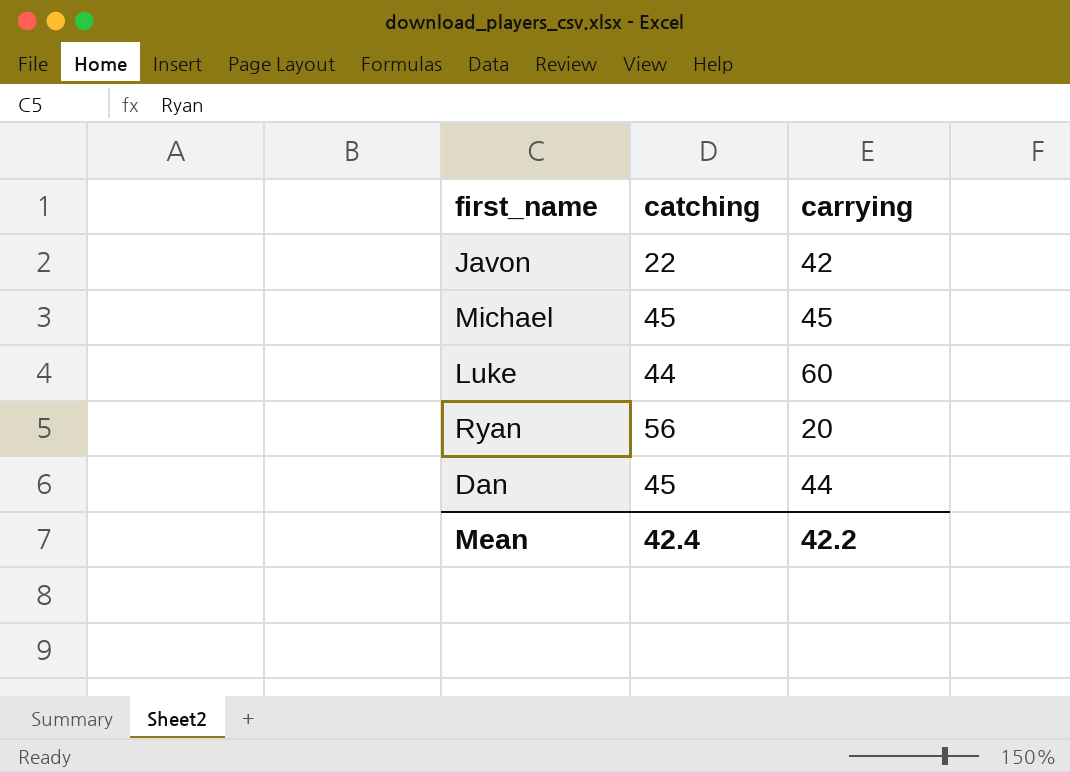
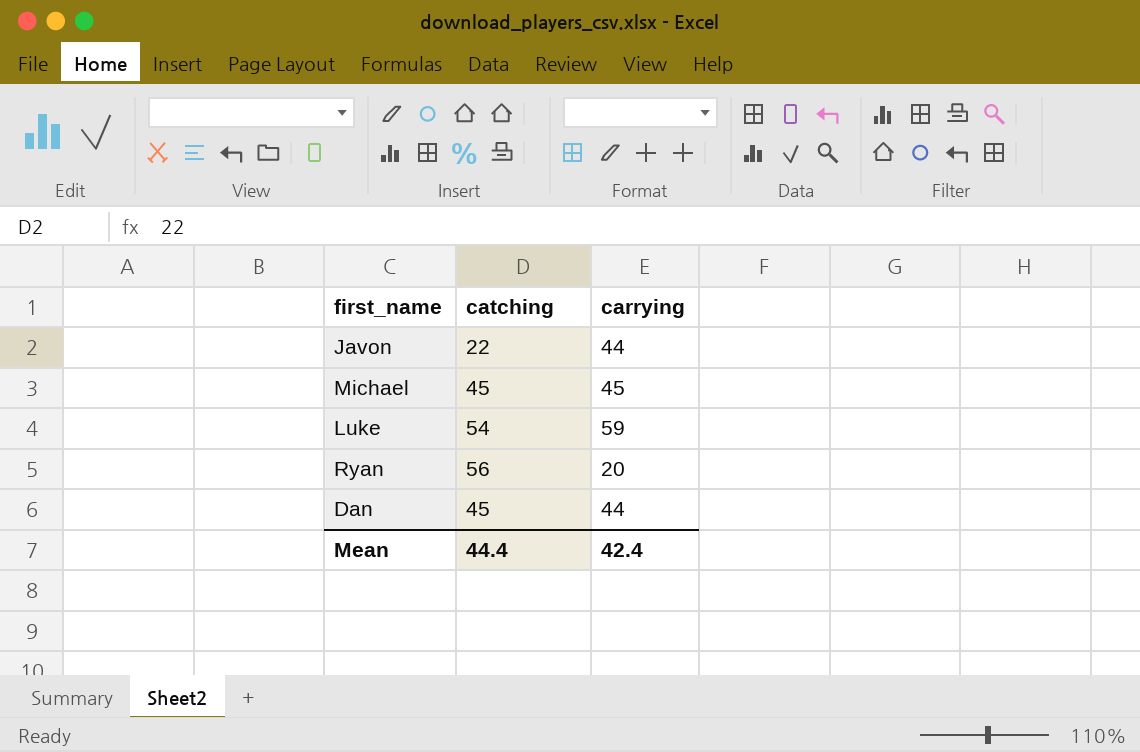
Javon | carrying: 42 -> 44
Luke | catching: 44 -> 54
Luke | carrying: 60 -> 59
Mean | catching: 42.4 -> 44.4
Mean | carrying: 42.2 -> 42.4

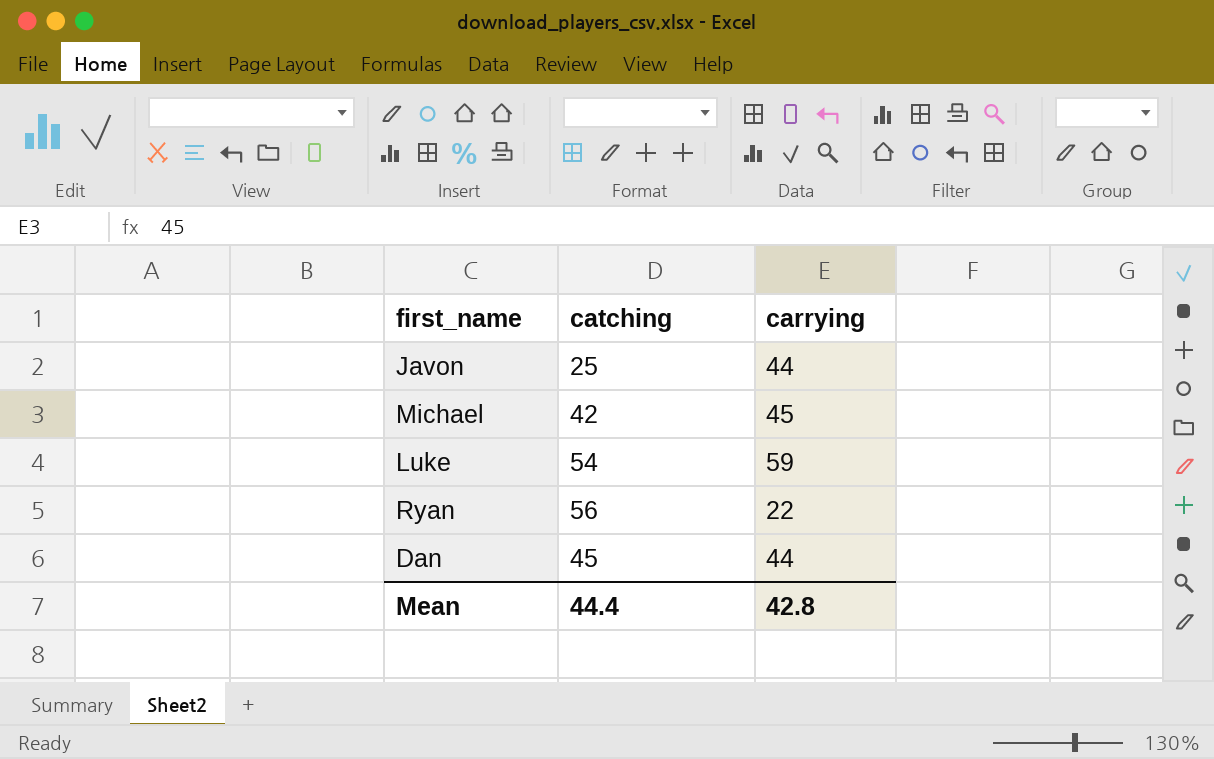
Javon | catching: 22 -> 25
Michael | catching: 45 -> 42
Ryan | carrying: 20 -> 22
Mean | carrying: 42.4 -> 42.8

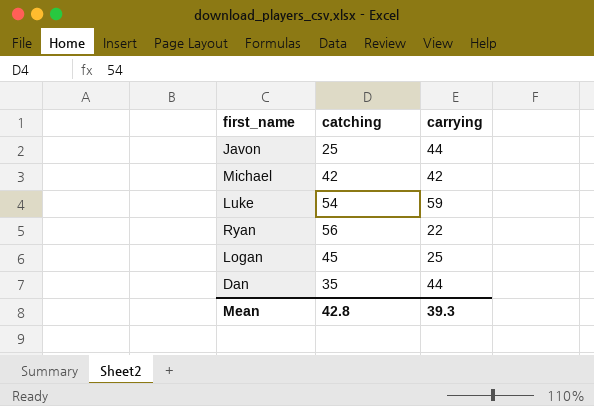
Michael | carrying: 45 -> 42
row Logan: none -> 45 | 25
Dan | catching: 45 -> 35
Mean | catching: 44.4 -> 42.8
Mean | carrying: 42.8 -> 39.3

